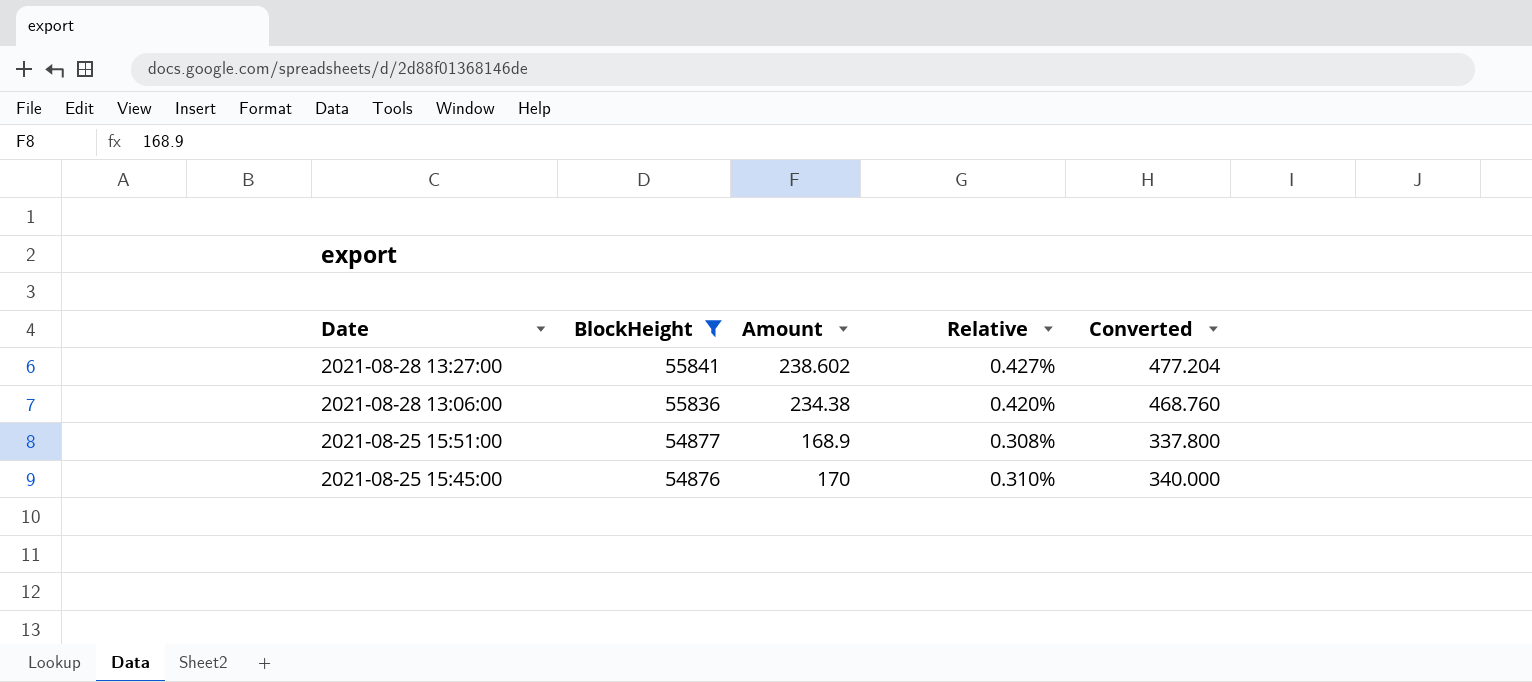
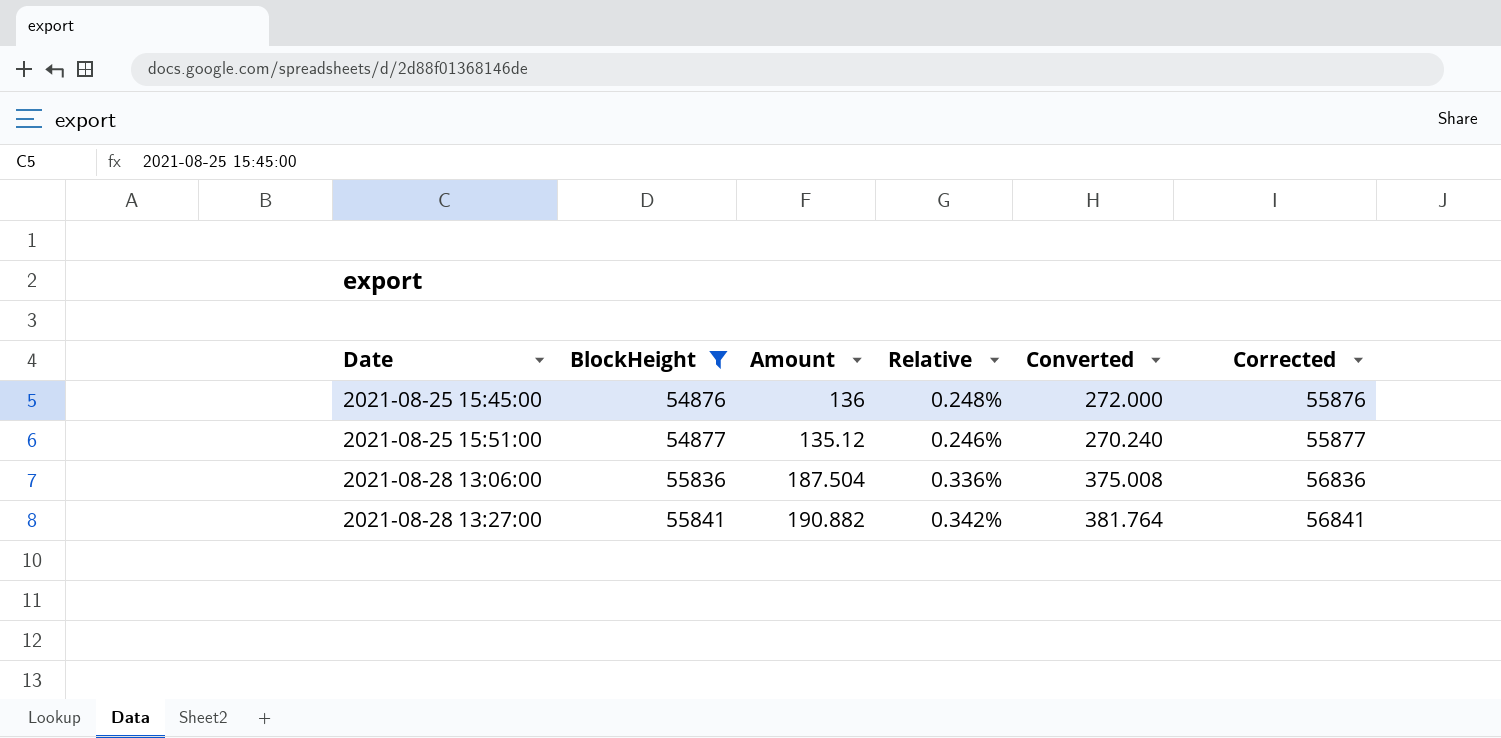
row order: Date descending -> Date ascending
column Corrected | formula: none -> [BlockHeight] + 1000
2021-08-25 15:45:00 | Amount: 170 -> 136
2021-08-25 15:45:00 | Relative: 0.310% -> 0.248%
2021-08-25 15:45:00 | Converted: 340.000 -> 272.000
2021-08-25 15:51:00 | Amount: 168.9 -> 135.12
2021-08-25 15:51:00 | Relative: 0.308% -> 0.246%
2021-08-25 15:51:00 | Converted: 337.800 -> 270.240
2021-08-28 13:06:00 | Amount: 234.38 -> 187.504
2021-08-28 13:06:00 | Relative: 0.420% -> 0.336%
2021-08-28 13:06:00 | Converted: 468.760 -> 375.008
2021-08-28 13:27:00 | Amount: 238.602 -> 190.882
2021-08-28 13:27:00 | Relative: 0.427% -> 0.342%
2021-08-28 13:27:00 | Converted: 477.204 -> 381.764

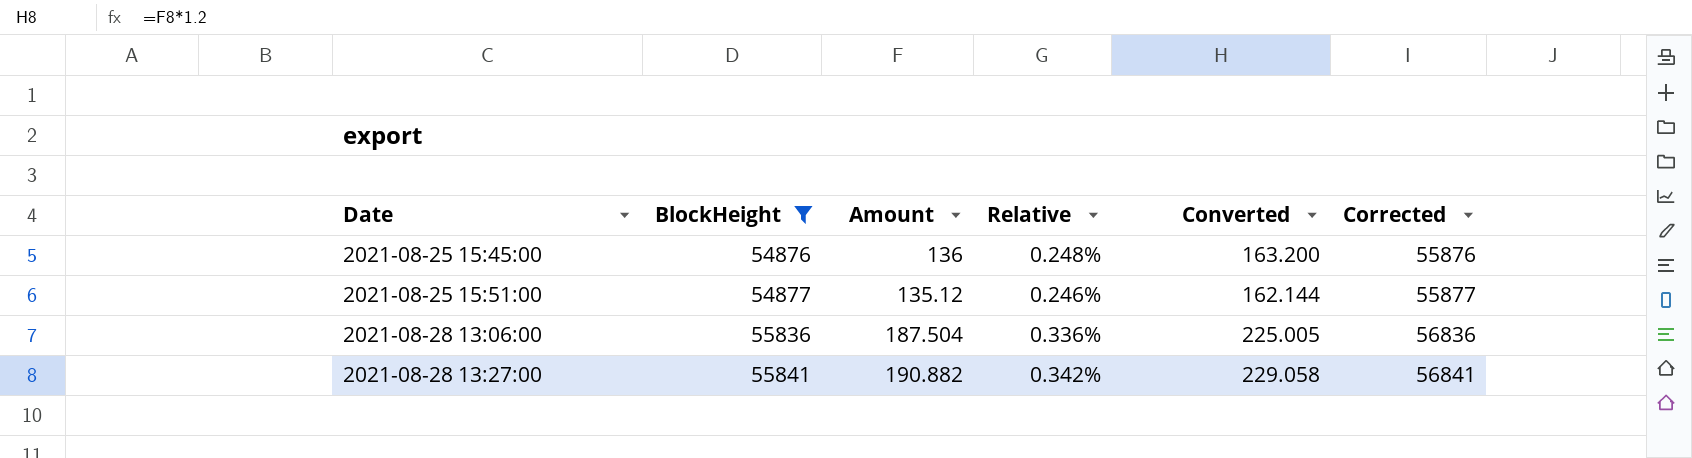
column Converted | formula: [Amount] * 2 -> [Amount] * 1.2

